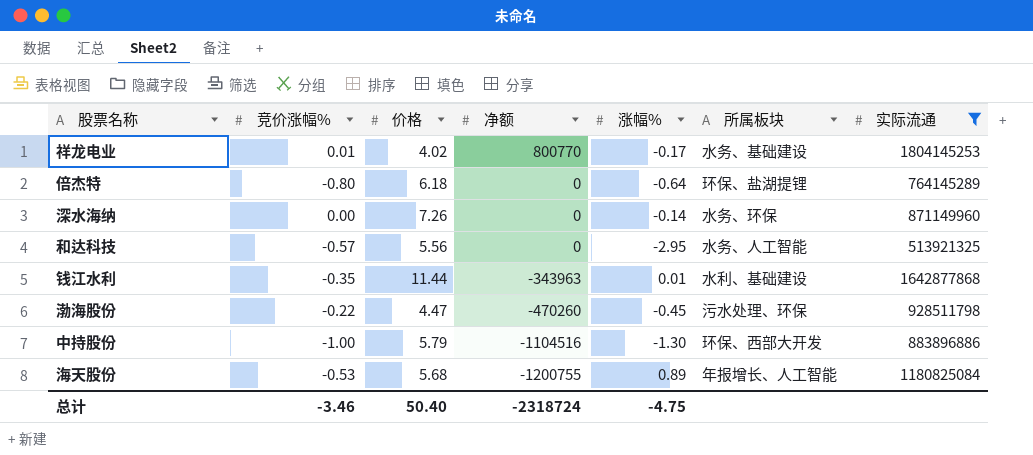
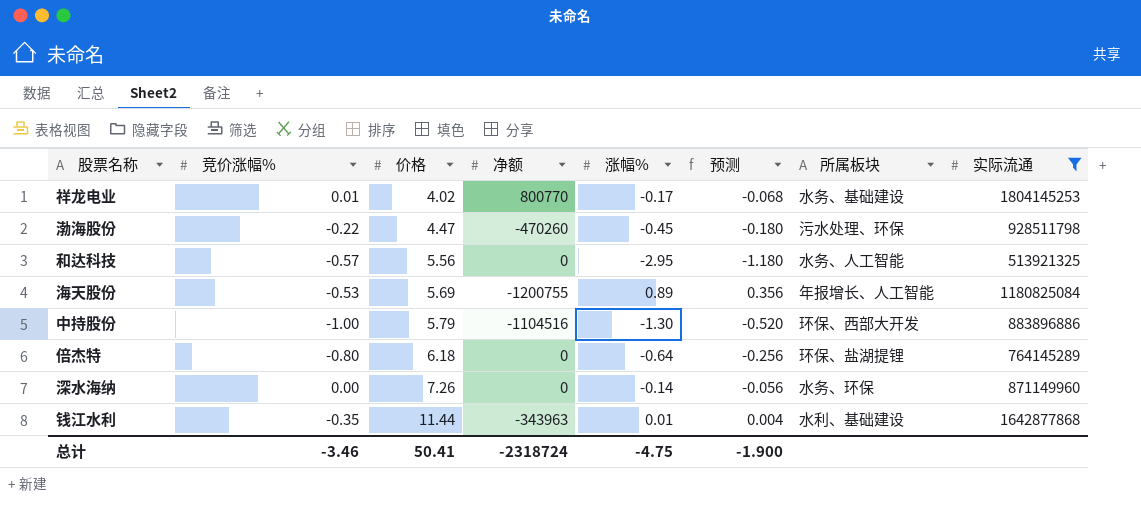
row order: 净额 descending -> 价格 ascending
column 预测 | formula: none -> [涨幅%] * 0.4
海天股份 | 价格: 5.68 -> 5.69
总计 | 价格: 50.40 -> 50.41

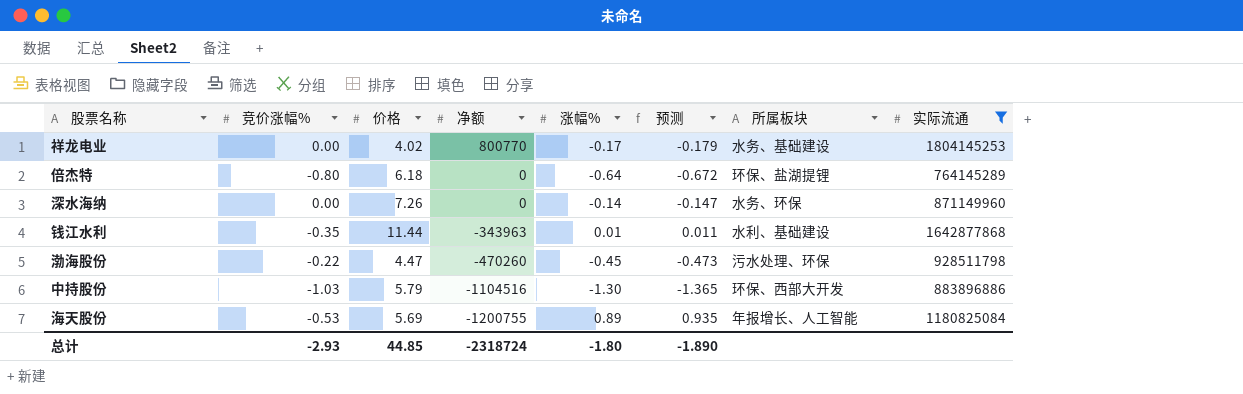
row order: 价格 ascending -> 净额 descending
column 预测 | formula: [涨幅%] * 0.4 -> [涨幅%] * 1.05
row 和达科技: -0.57 | 5.56 | 0 | -2.95 | -1.180 | 水务、人工智能 | 513921325 -> none
祥龙电业 | 竞价涨幅%: 0.01 -> 0.00
中持股份 | 竞价涨幅%: -1.00 -> -1.03
总计 | 竞价涨幅%: -3.46 -> -2.93
总计 | 价格: 50.41 -> 44.85
总计 | 涨幅%: -4.75 -> -1.80
总计 | 预测: -1.900 -> -1.890

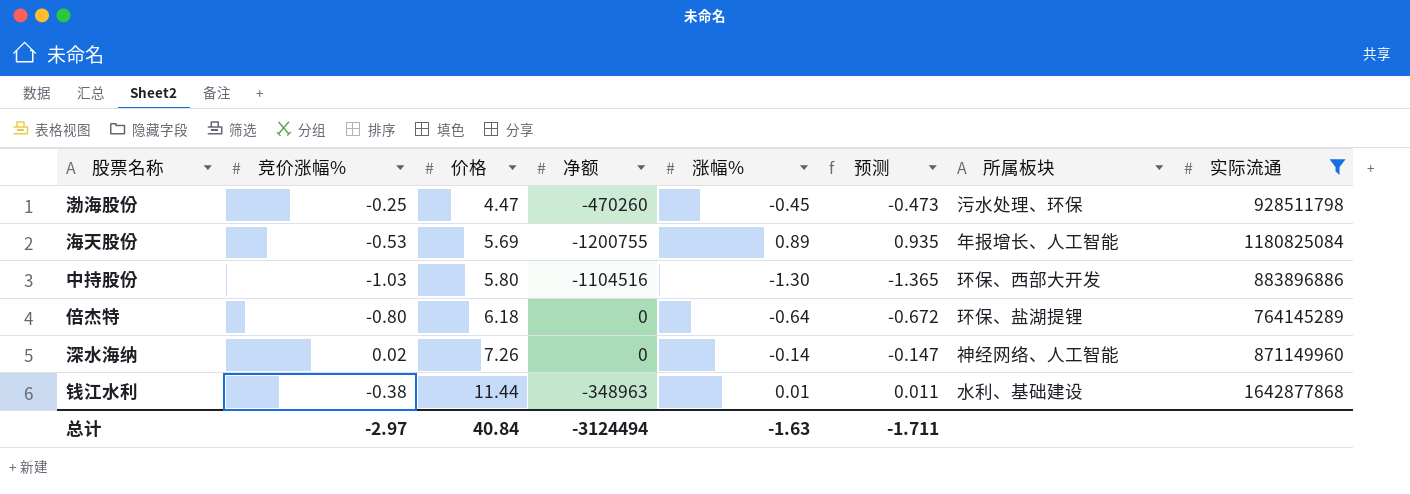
row order: 净额 descending -> 价格 ascending
row 祥龙电业: 0.00 | 4.02 | 800770 | -0.17 | -0.179 | 水务、基础建设 | 1804145253 -> none
渤海股份 | 竞价涨幅%: -0.22 -> -0.25
中持股份 | 价格: 5.79 -> 5.80
深水海纳 | 竞价涨幅%: 0.00 -> 0.02
深水海纳 | 所属板块: 水务、环保 -> 神经网络、人工智能
钱江水利 | 竞价涨幅%: -0.35 -> -0.38
钱江水利 | 净额: -343963 -> -348963
总计 | 竞价涨幅%: -2.93 -> -2.97
总计 | 价格: 44.85 -> 40.84
总计 | 净额: -2318724 -> -3124494
总计 | 涨幅%: -1.80 -> -1.63
总计 | 预测: -1.890 -> -1.711

